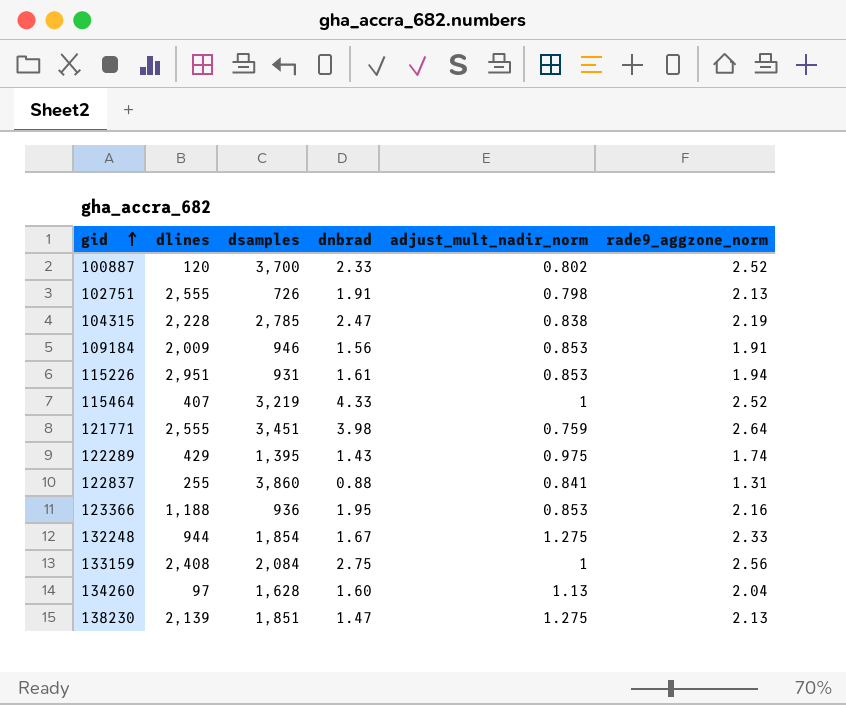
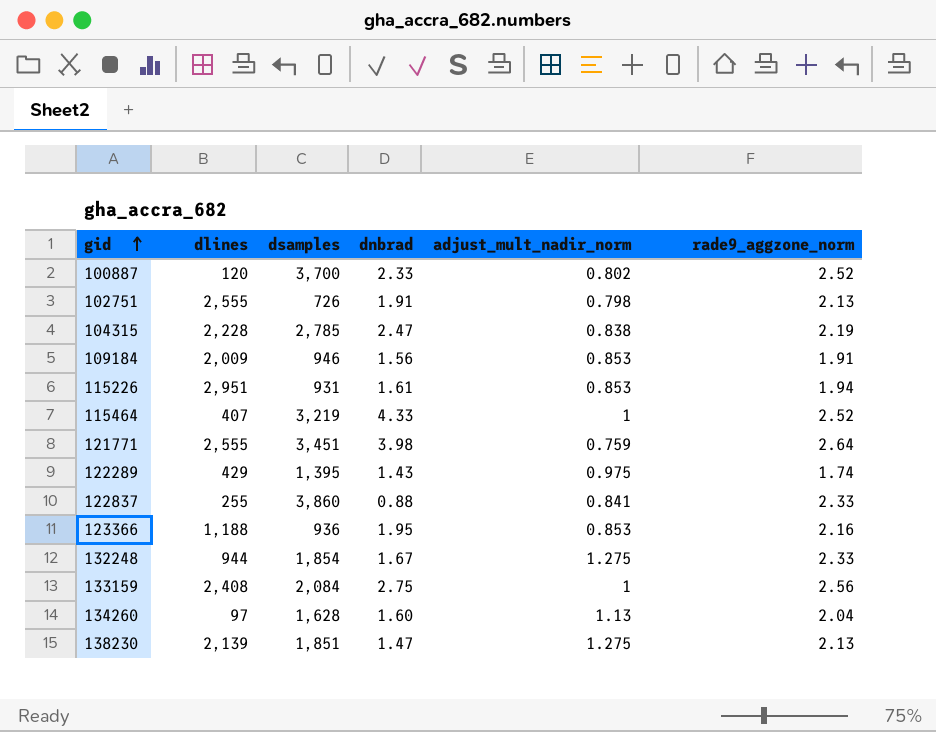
122837 | rade9_aggzone_norm: 1.31 -> 2.33

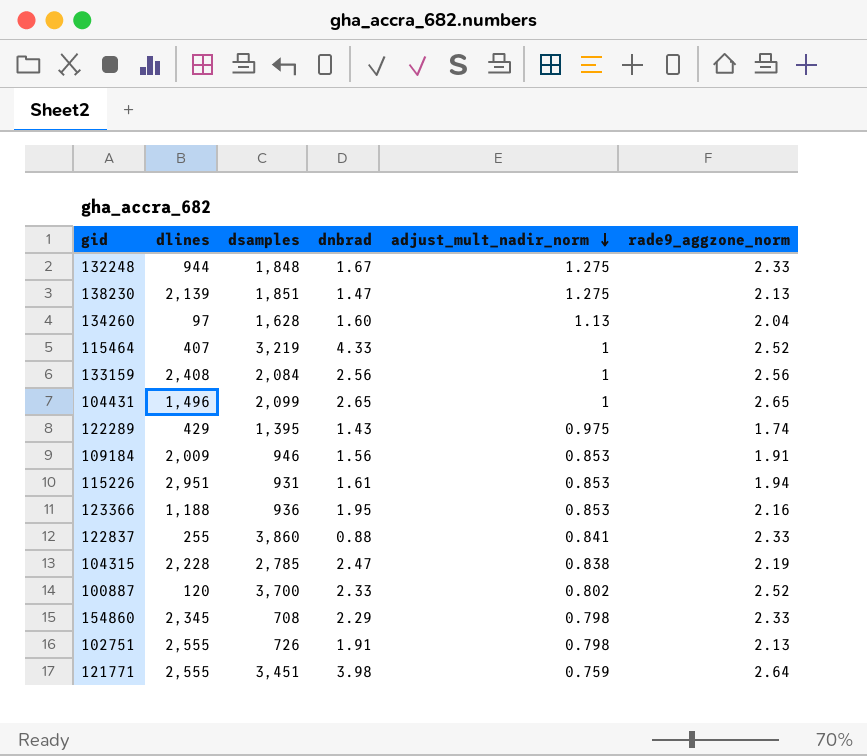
row order: gid ascending -> adjust_mult_nadir_norm descending
132248 | dsamples: 1,854 -> 1,848
133159 | dnbrad: 2.75 -> 2.56
row 104431: none -> 1,496 | 2,099 | 2.65 | 1 | 2.65
row 154860: none -> 2,345 | 708 | 2.29 | 0.798 | 2.33

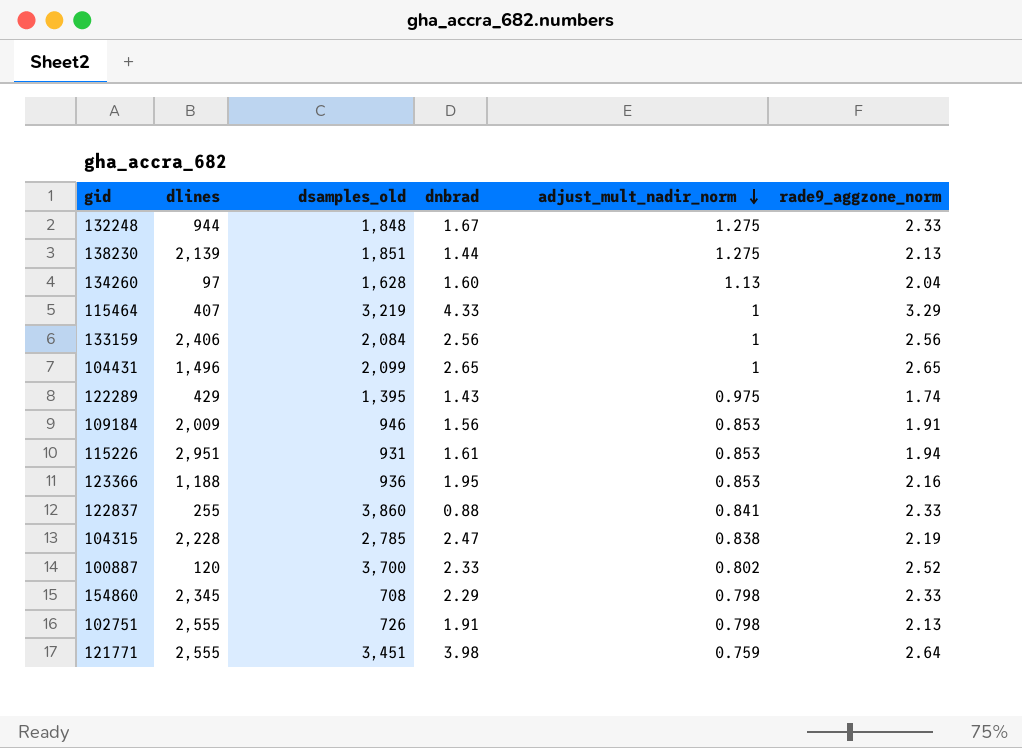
column name: dsamples -> dsamples_old
138230 | dnbrad: 1.47 -> 1.44
115464 | rade9_aggzone_norm: 2.52 -> 3.29
133159 | dlines: 2,408 -> 2,406

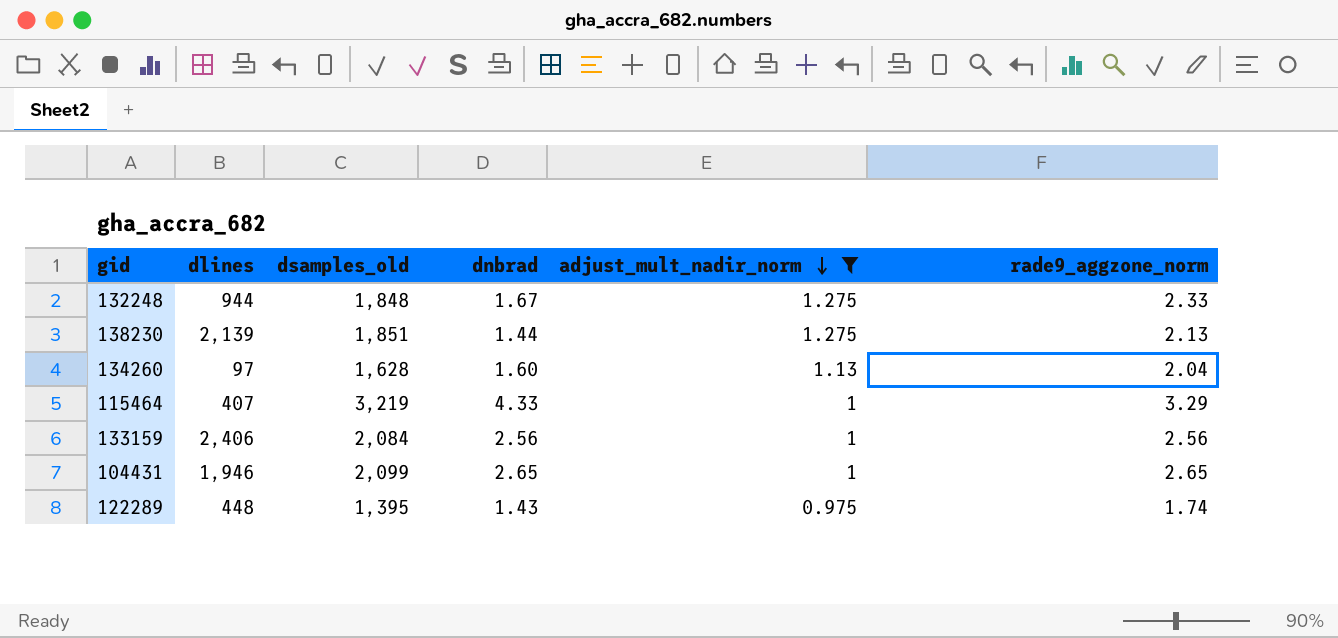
filter: none -> adjust_mult_nadir_norm >= 0.975
104431 | dlines: 1,496 -> 1,946
122289 | dlines: 429 -> 448

